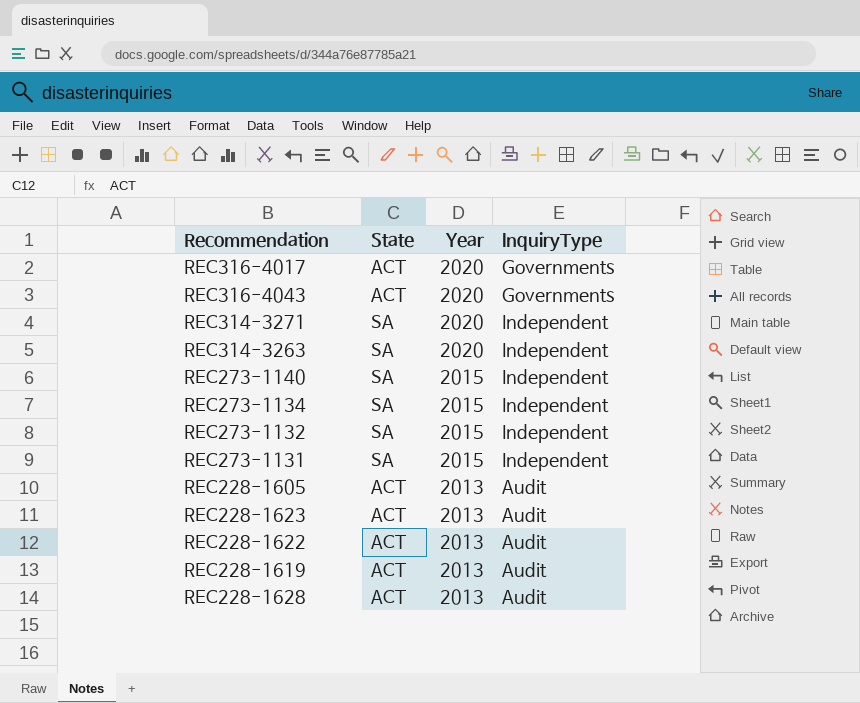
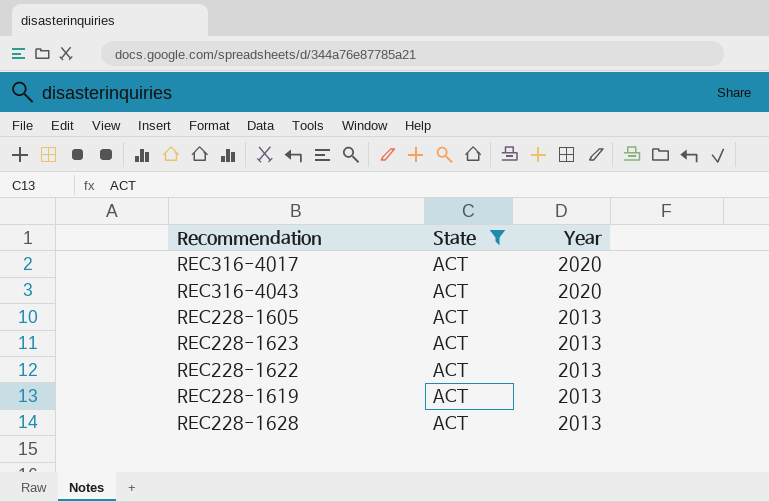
filter: none -> State = ACT
column InquiryType | position: 4 -> none

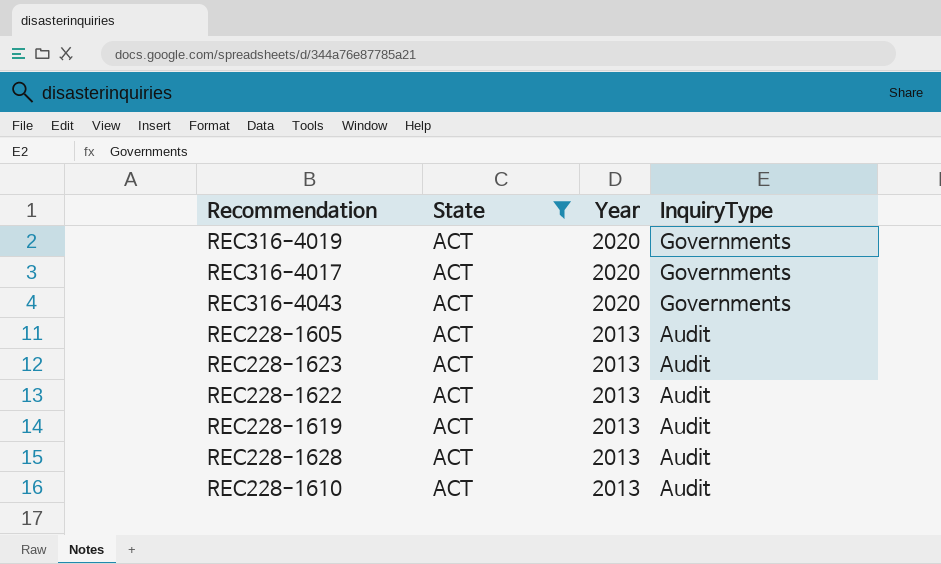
column InquiryType | position: none -> 4
row REC316-4019: none -> ACT | 2020 | Governments
row REC228-1610: none -> ACT | 2013 | Audit

